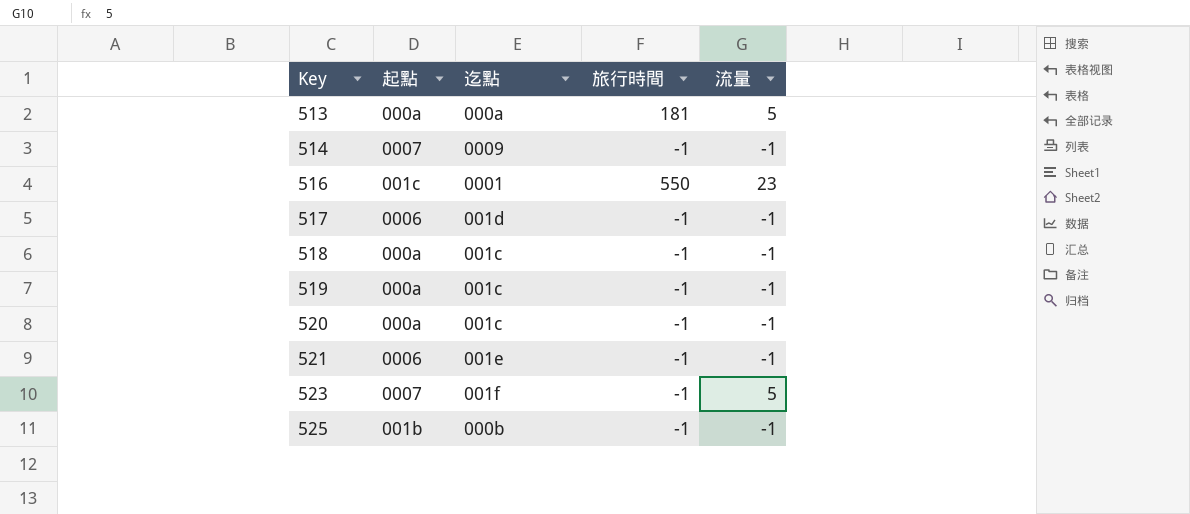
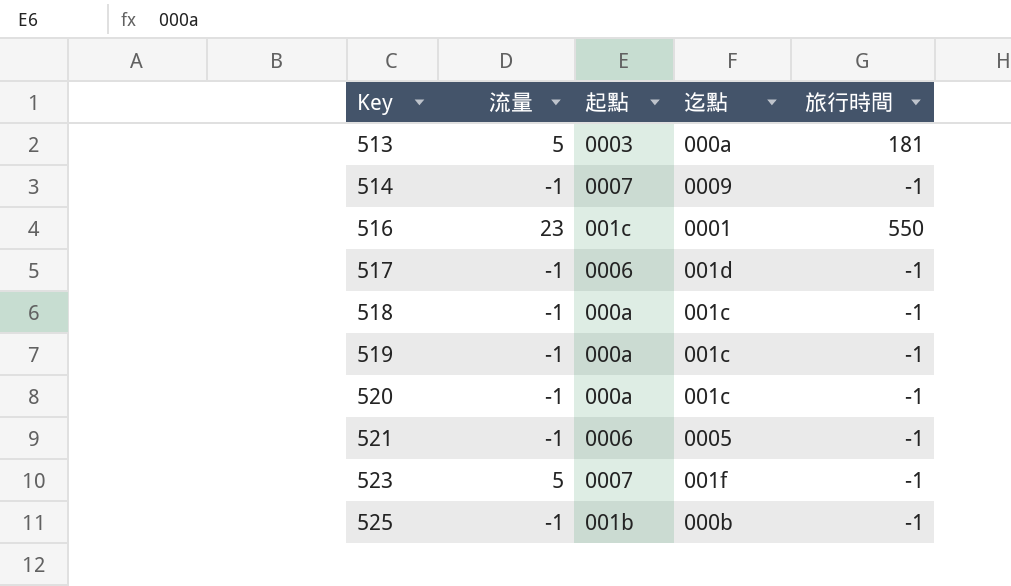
column 流量 | position: 5 -> 2
513 | 起點: 000a -> 0003
521 | 迄點: 001e -> 0005

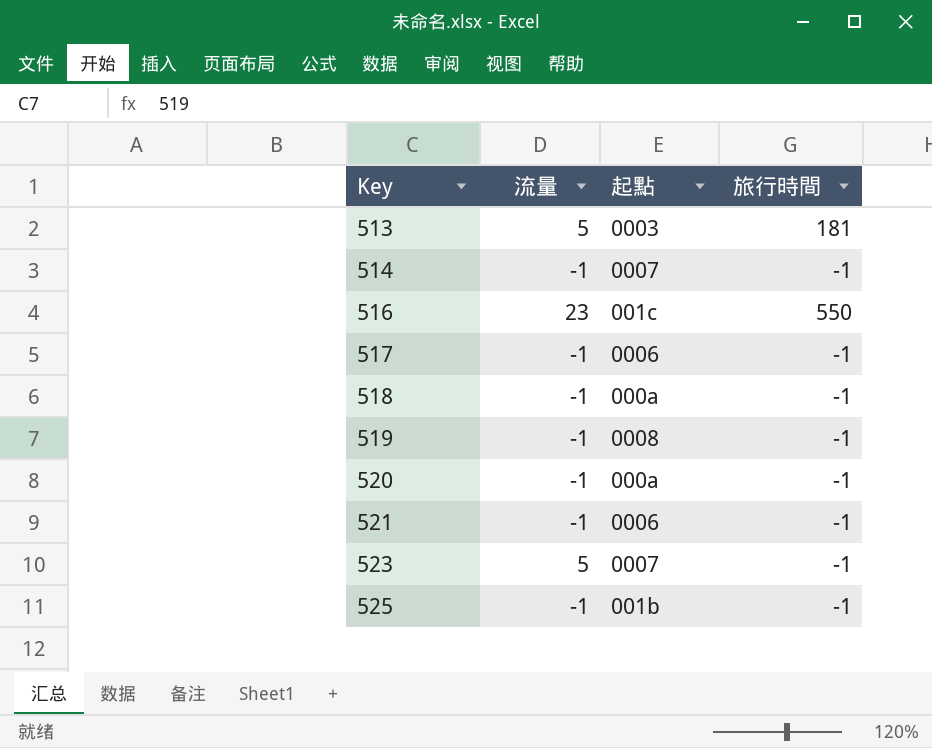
column 迄點 | position: 4 -> none
519 | 起點: 000a -> 0008

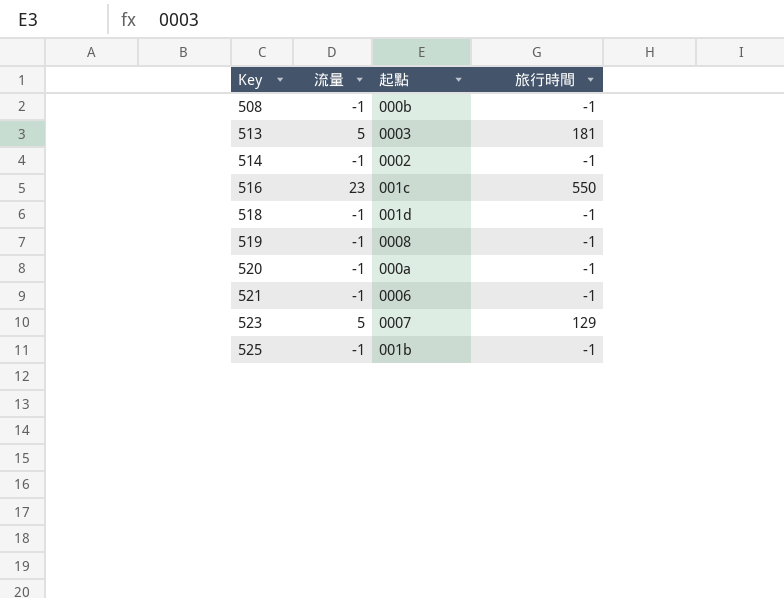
row 517: -1 | 0006 | -1 -> none
row 508: none -> -1 | 000b | -1
514 | 起點: 0007 -> 0002
518 | 起點: 000a -> 001d
523 | 旅行時間: -1 -> 129

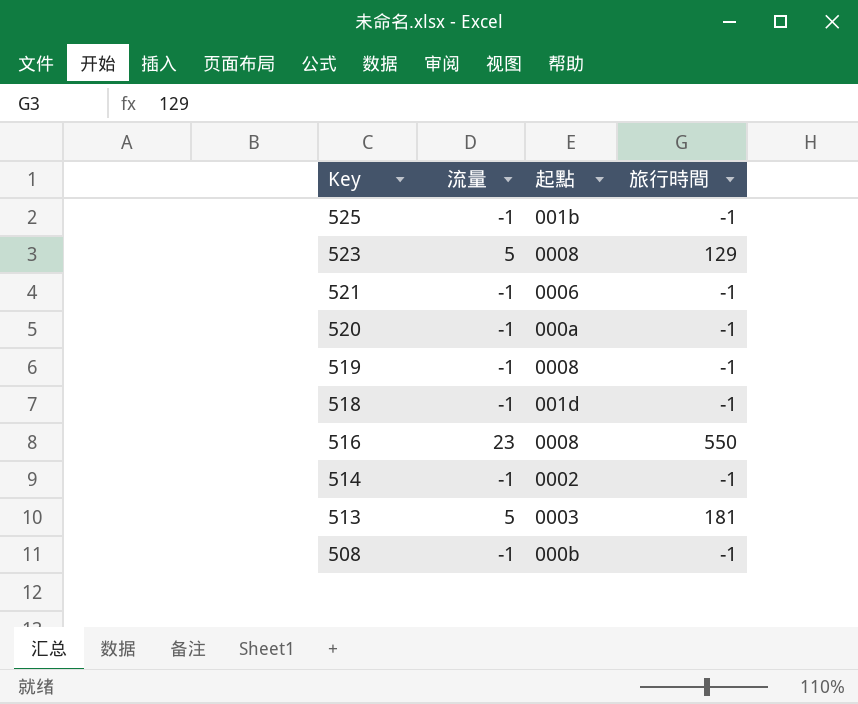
row order: Key ascending -> Key descending
523 | 起點: 0007 -> 0008
516 | 起點: 001c -> 0008

